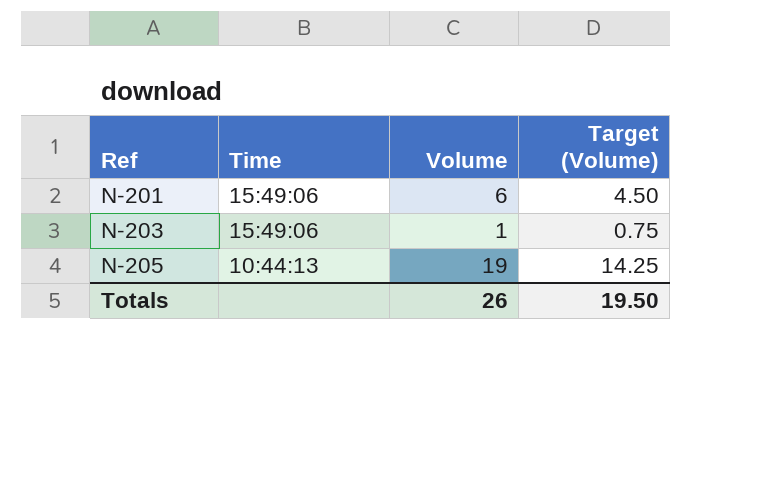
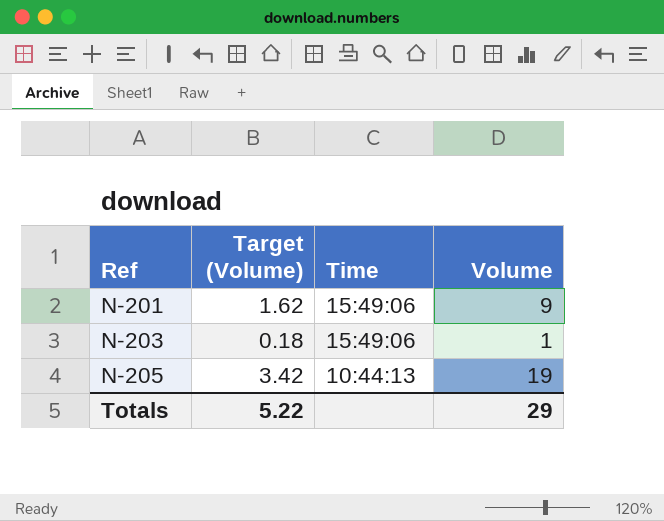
column Target (Volume) | formula: [Volume] * 0.75 -> [Volume] * 0.18
column Target (Volume) | position: 4 -> 2
N-201 | Volume: 6 -> 9
Totals | Target (Volume): 19.50 -> 5.22
Totals | Volume: 26 -> 29

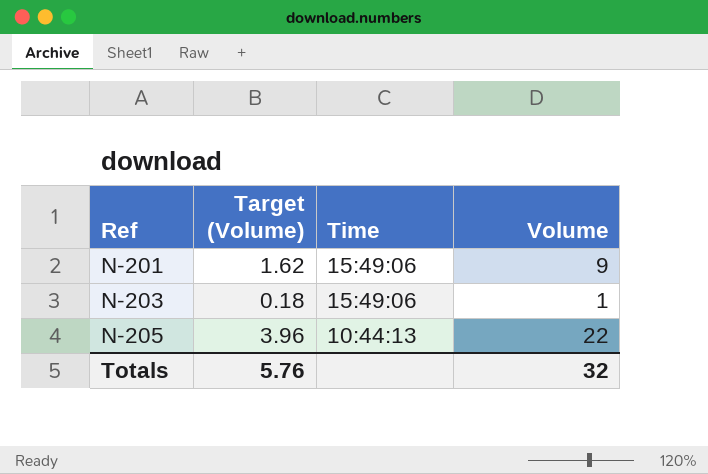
N-205 | Target (Volume): 3.42 -> 3.96
N-205 | Volume: 19 -> 22
Totals | Target (Volume): 5.22 -> 5.76
Totals | Volume: 29 -> 32

